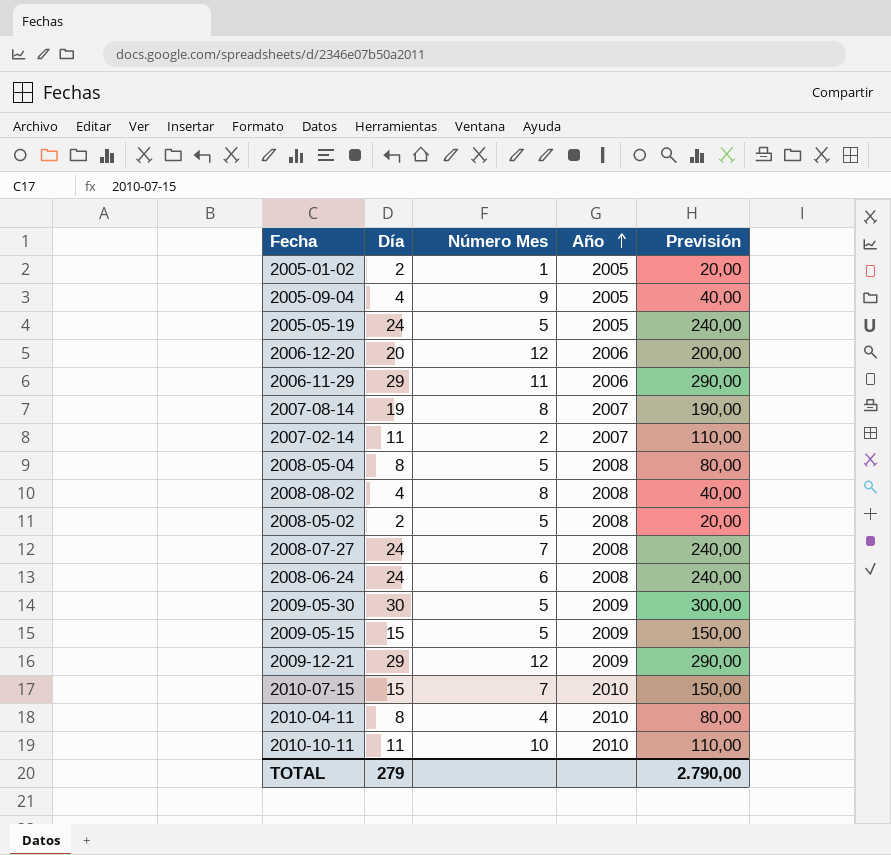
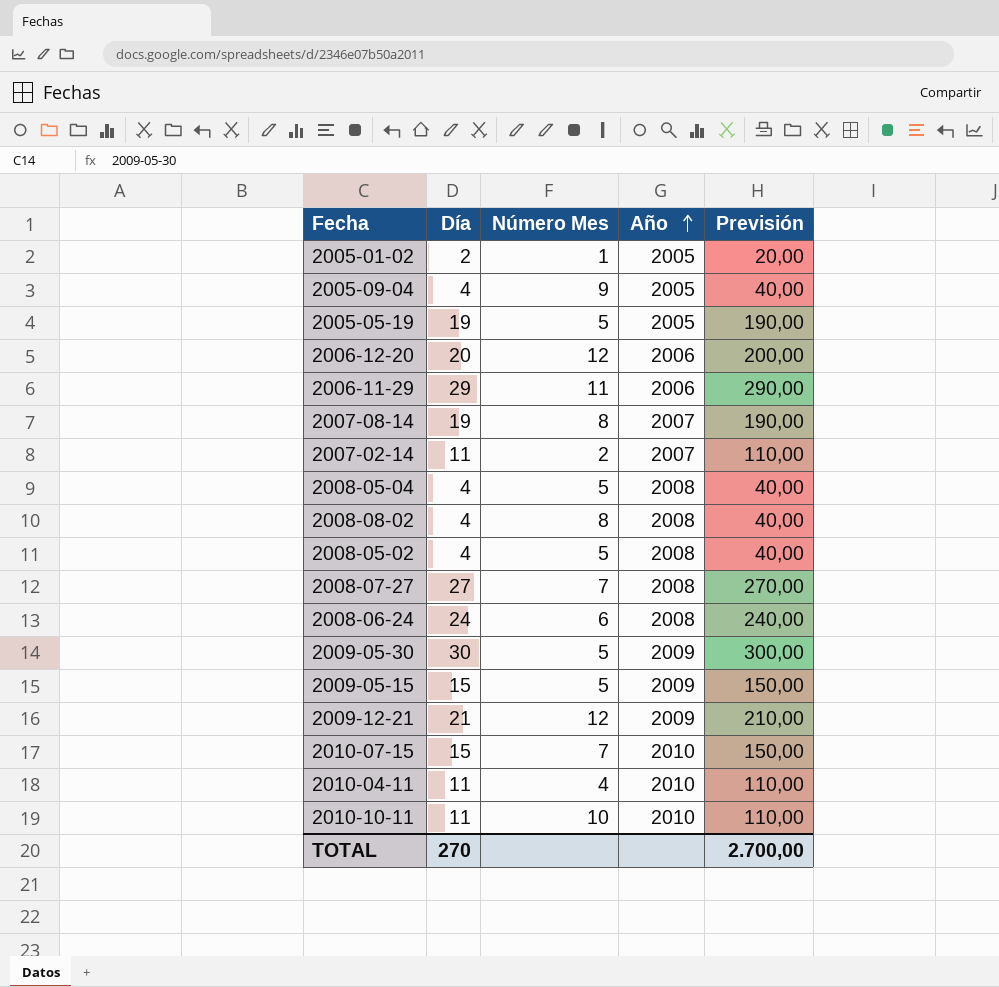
2005-05-19 | Día: 24 -> 19
2005-05-19 | Previsión: 240,00 -> 190,00
2008-05-04 | Día: 8 -> 4
2008-05-04 | Previsión: 80,00 -> 40,00
2008-05-02 | Día: 2 -> 4
2008-05-02 | Previsión: 20,00 -> 40,00
2008-07-27 | Día: 24 -> 27
2008-07-27 | Previsión: 240,00 -> 270,00
2009-12-21 | Día: 29 -> 21
2009-12-21 | Previsión: 290,00 -> 210,00
2010-04-11 | Día: 8 -> 11
2010-04-11 | Previsión: 80,00 -> 110,00
TOTAL | Día: 279 -> 270
TOTAL | Previsión: 2.790,00 -> 2.700,00

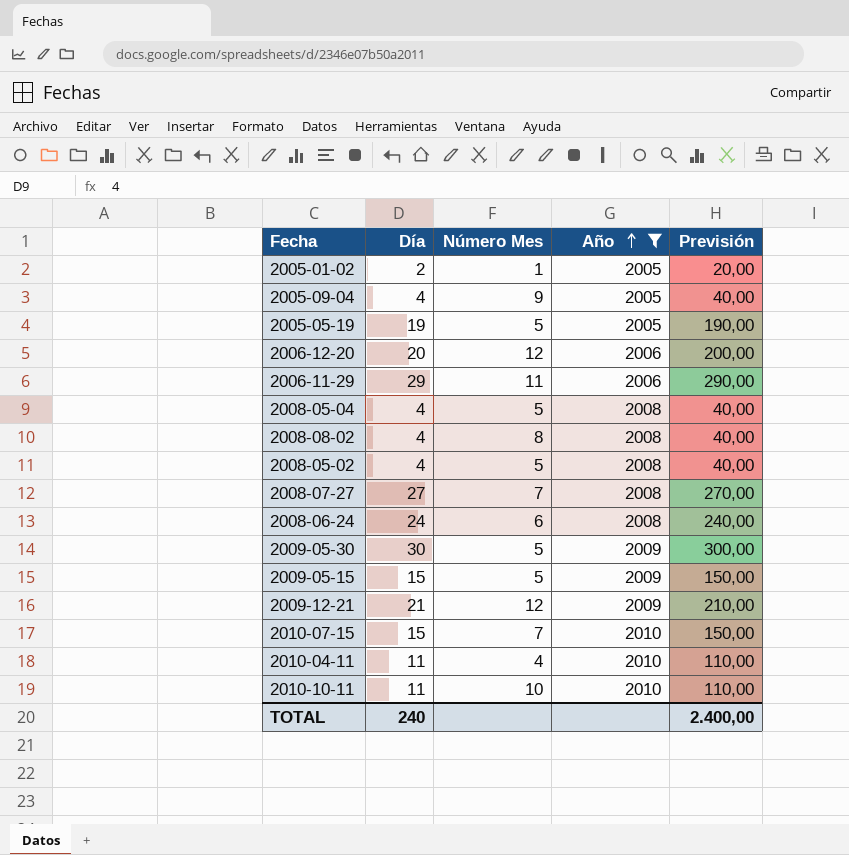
filter: none -> Año != 2007
TOTAL | Día: 270 -> 240
TOTAL | Previsión: 2.700,00 -> 2.400,00

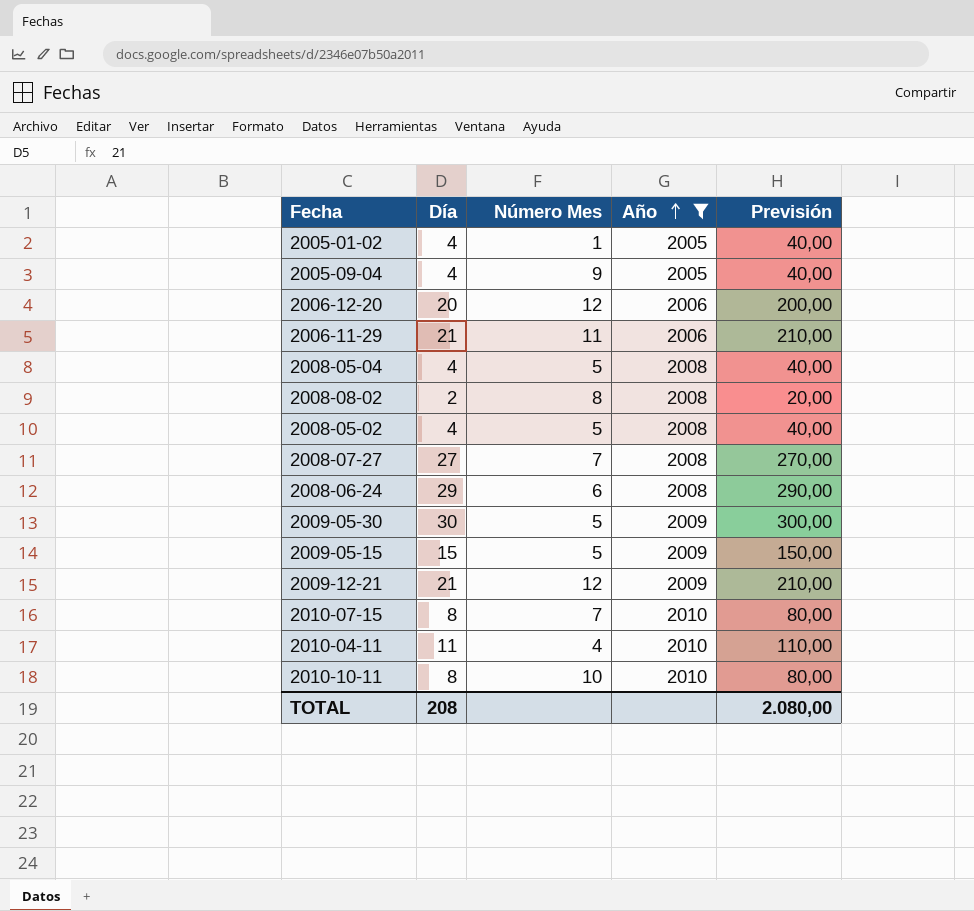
row 2005-05-19: 19 | 5 | 2005 | 190,00 -> none
2005-01-02 | Día: 2 -> 4
2005-01-02 | Previsión: 20,00 -> 40,00
2006-11-29 | Día: 29 -> 21
2006-11-29 | Previsión: 290,00 -> 210,00
2008-08-02 | Día: 4 -> 2
2008-08-02 | Previsión: 40,00 -> 20,00
2008-06-24 | Día: 24 -> 29
2008-06-24 | Previsión: 240,00 -> 290,00
2010-07-15 | Día: 15 -> 8
2010-07-15 | Previsión: 150,00 -> 80,00
2010-10-11 | Día: 11 -> 8
2010-10-11 | Previsión: 110,00 -> 80,00
TOTAL | Día: 240 -> 208
TOTAL | Previsión: 2.400,00 -> 2.080,00

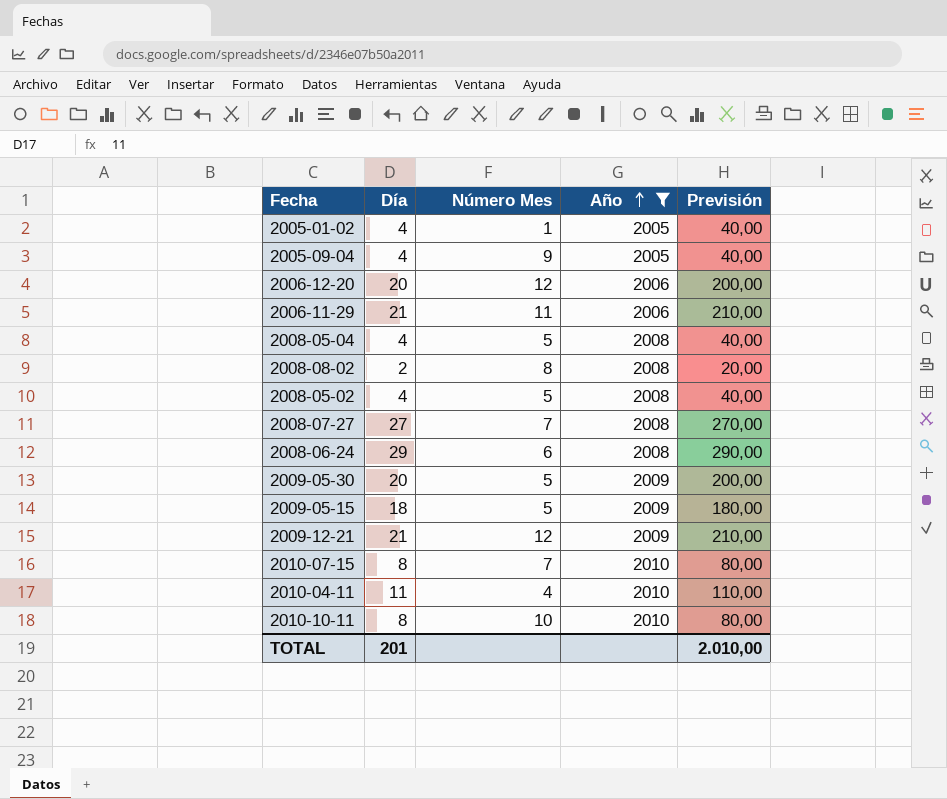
2009-05-30 | Día: 30 -> 20
2009-05-30 | Previsión: 300,00 -> 200,00
2009-05-15 | Día: 15 -> 18
2009-05-15 | Previsión: 150,00 -> 180,00
TOTAL | Día: 208 -> 201
TOTAL | Previsión: 2.080,00 -> 2.010,00

